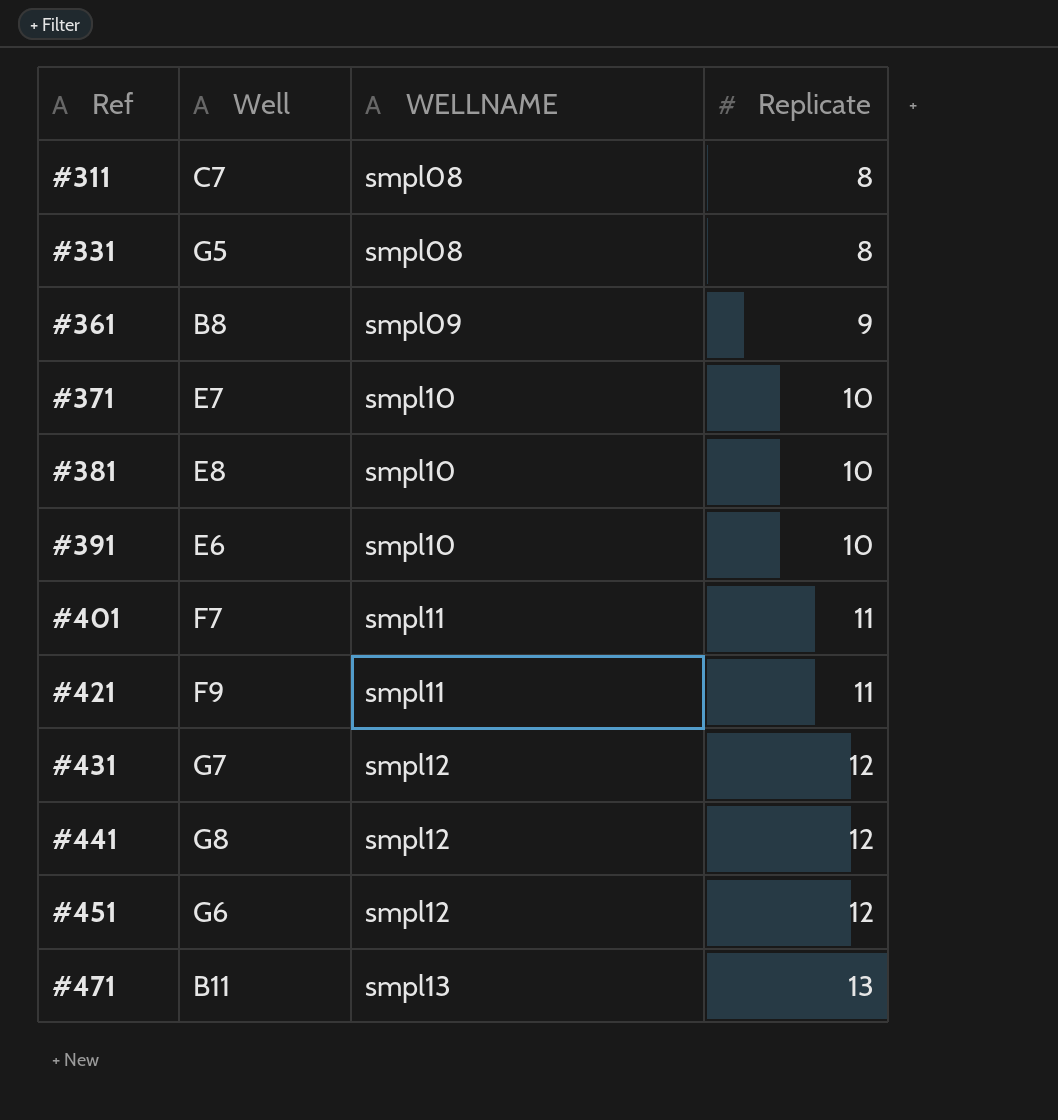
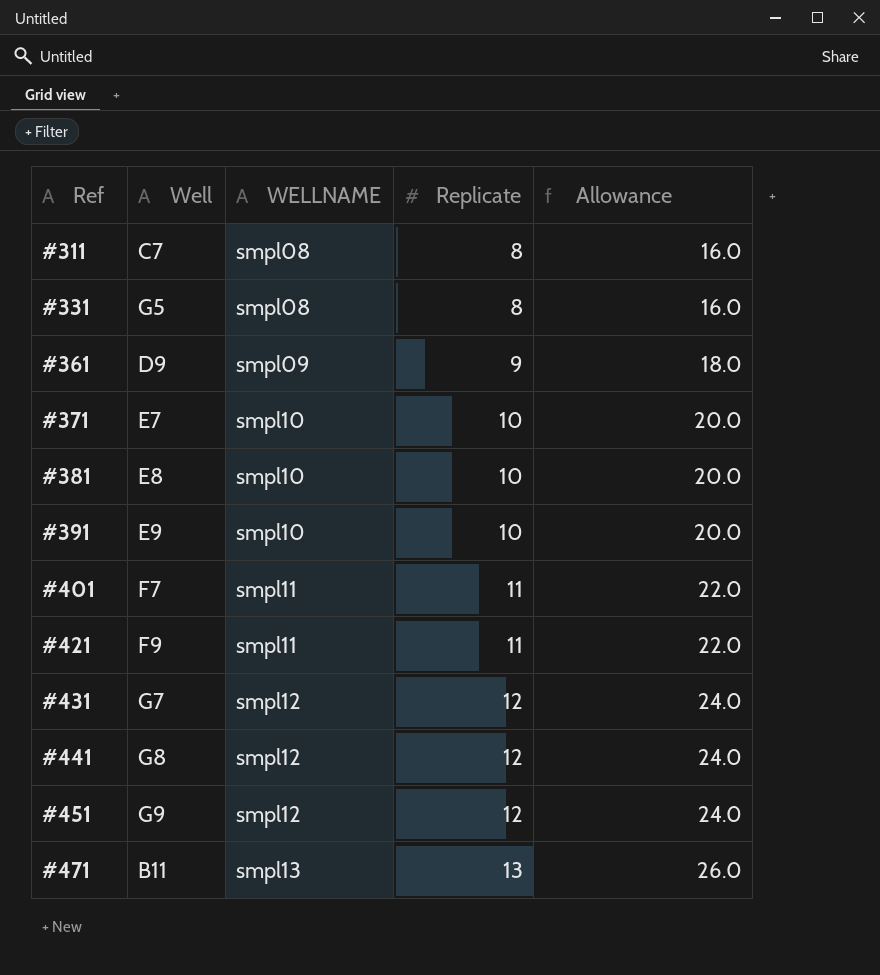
column Allowance | formula: none -> [Replicate] * 2
#361 | Well: B8 -> D9
#391 | Well: E6 -> E9
#451 | Well: G6 -> G9

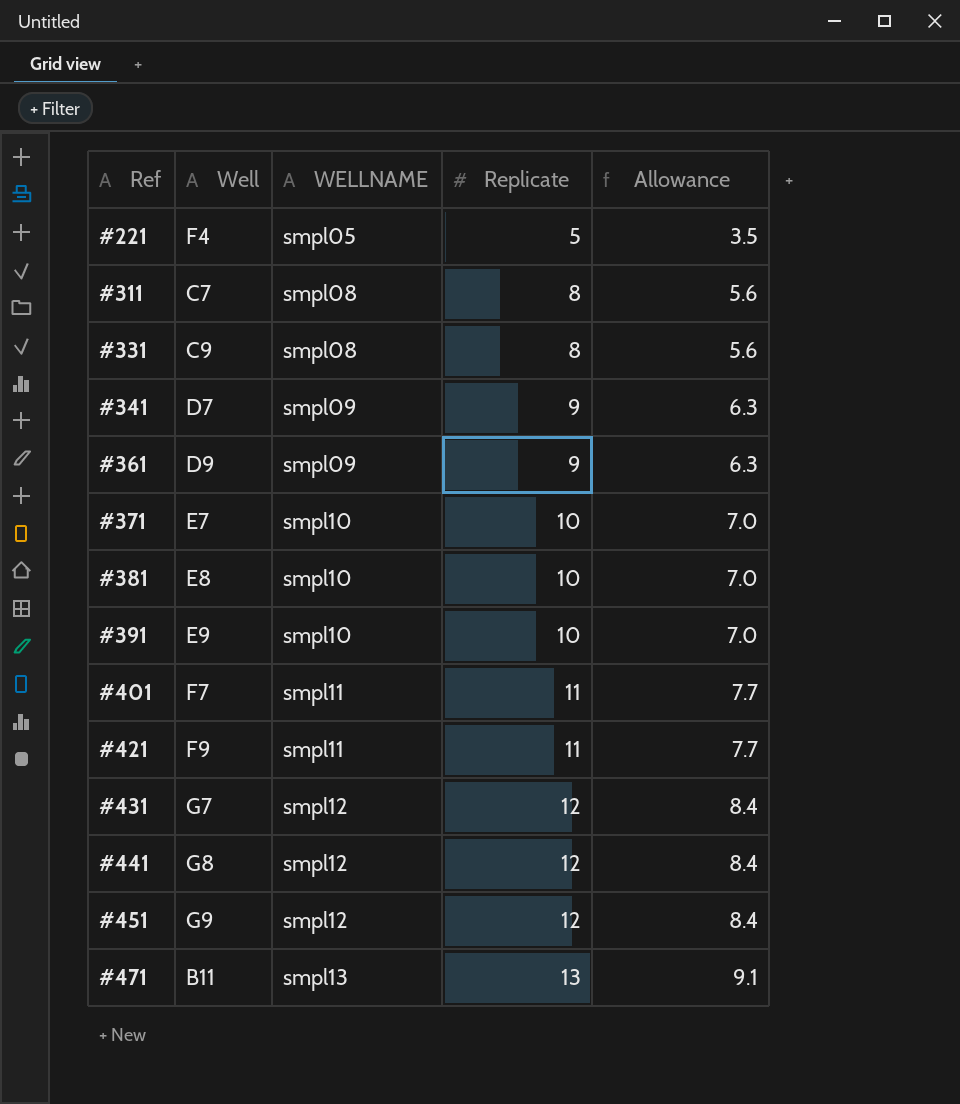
column Allowance | formula: [Replicate] * 2 -> [Replicate] * 0.7
row #221: none -> F4 | smpl05 | 5 | 3.5
#331 | Well: G5 -> C9
row #341: none -> D7 | smpl09 | 9 | 6.3

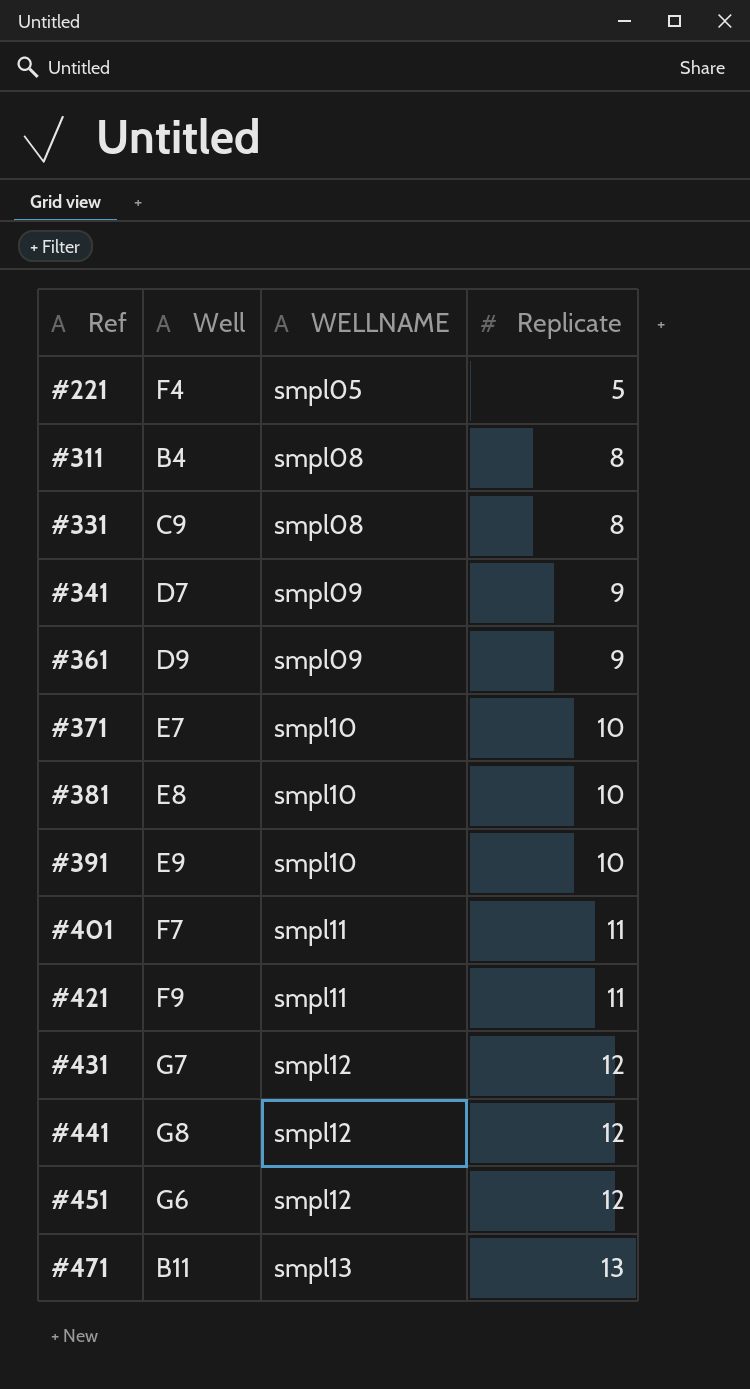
column Allowance | formula: [Replicate] * 0.7 -> none
#311 | Well: C7 -> B4
#451 | Well: G9 -> G6

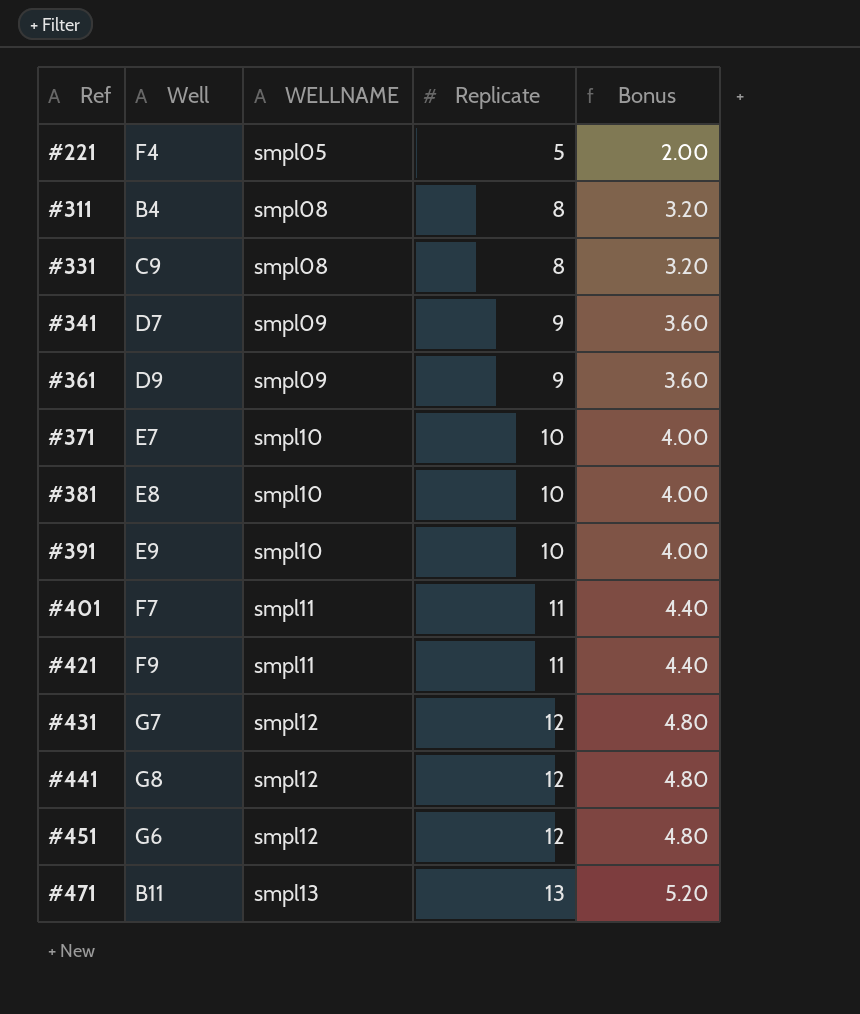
column Bonus | formula: none -> [Replicate] * 0.4

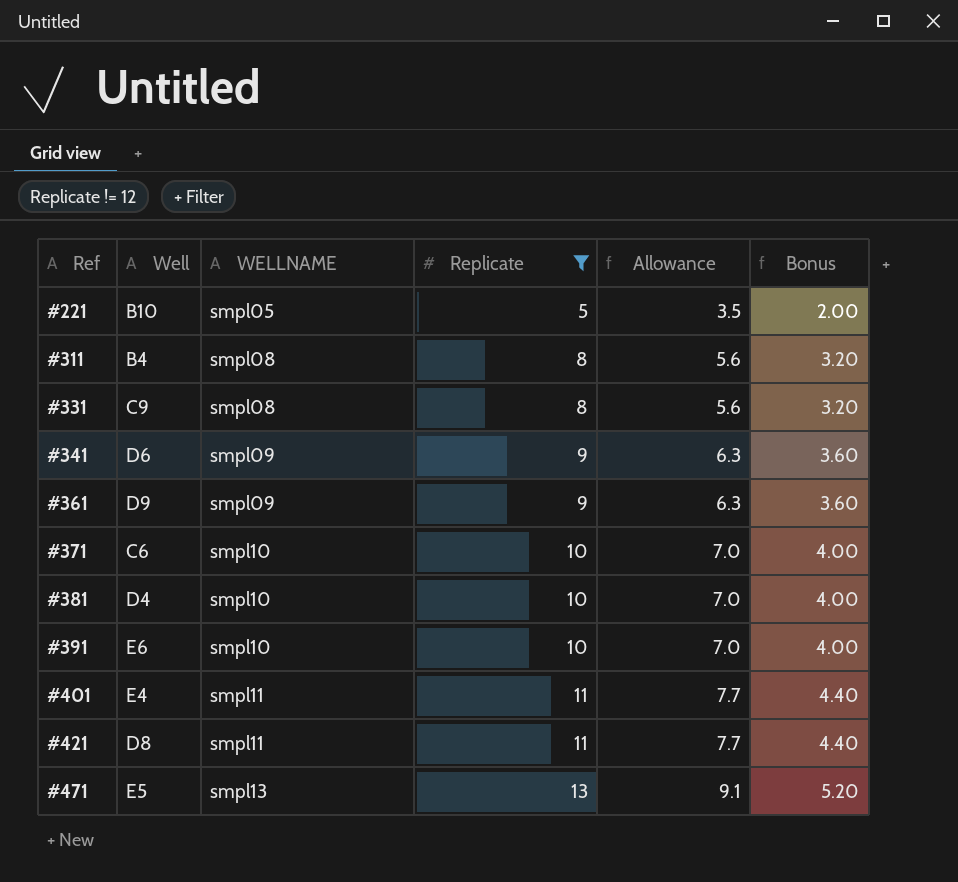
filter: none -> Replicate != 12
column Allowance | formula: none -> [Replicate] * 0.7
#221 | Well: F4 -> B10
#341 | Well: D7 -> D6
#371 | Well: E7 -> C6
#381 | Well: E8 -> D4
#391 | Well: E9 -> E6
#401 | Well: F7 -> E4
#421 | Well: F9 -> D8
#471 | Well: B11 -> E5

